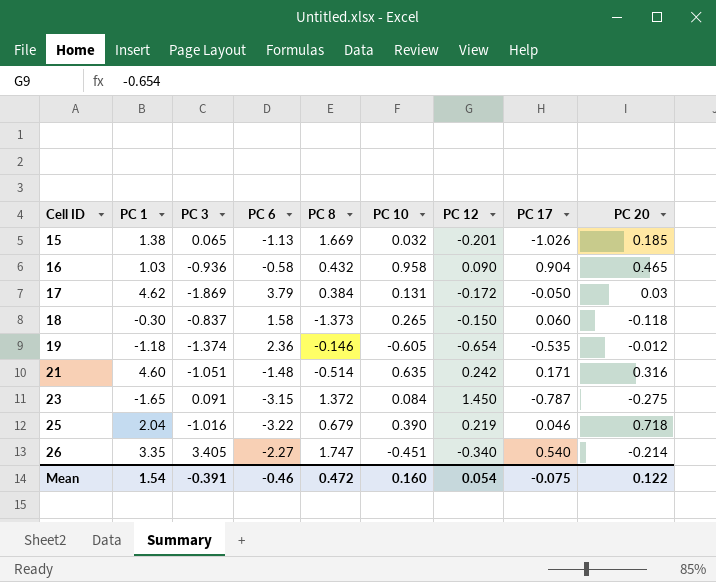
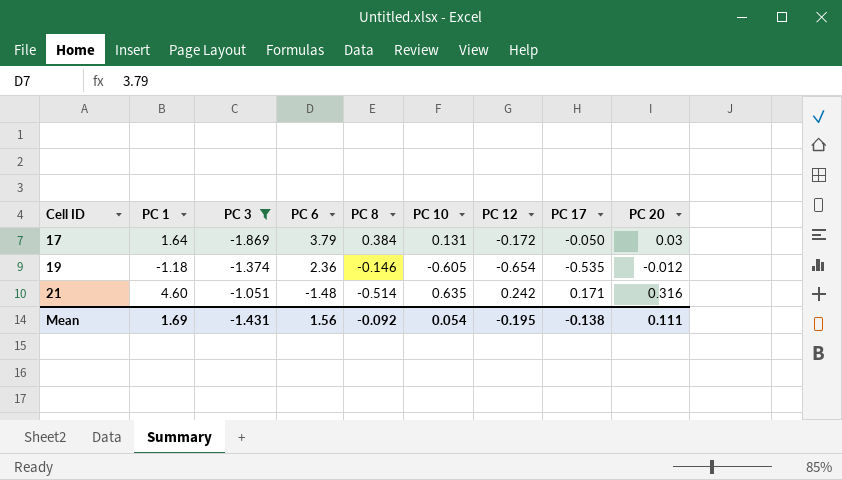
filter: none -> PC 3 <= -1.051
17 | PC 1: 4.62 -> 1.64
Mean | PC 1: 1.54 -> 1.69
Mean | PC 3: -0.391 -> -1.431
Mean | PC 6: -0.46 -> 1.56
Mean | PC 8: 0.472 -> -0.092
Mean | PC 10: 0.160 -> 0.054
Mean | PC 12: 0.054 -> -0.195
Mean | PC 17: -0.075 -> -0.138
Mean | PC 20: 0.122 -> 0.111

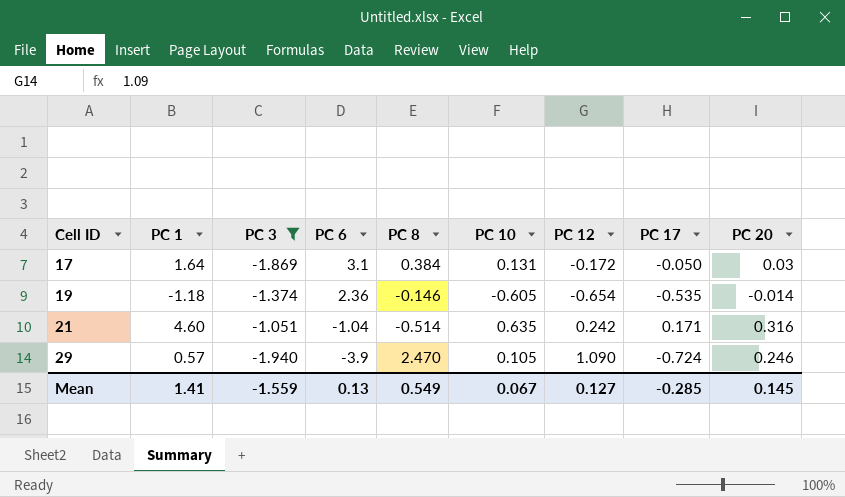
17 | PC 6: 3.79 -> 3.1
19 | PC 20: -0.012 -> -0.014
21 | PC 6: -1.48 -> -1.04
row 29: none -> 0.57 | -1.940 | -3.9 | 2.470 | 0.105 | 1.090 | -0.724 | 0.246
Mean | PC 1: 1.69 -> 1.41
Mean | PC 3: -1.431 -> -1.559
Mean | PC 6: 1.56 -> 0.13
Mean | PC 8: -0.092 -> 0.549
Mean | PC 10: 0.054 -> 0.067
Mean | PC 12: -0.195 -> 0.127
Mean | PC 17: -0.138 -> -0.285
Mean | PC 20: 0.111 -> 0.145

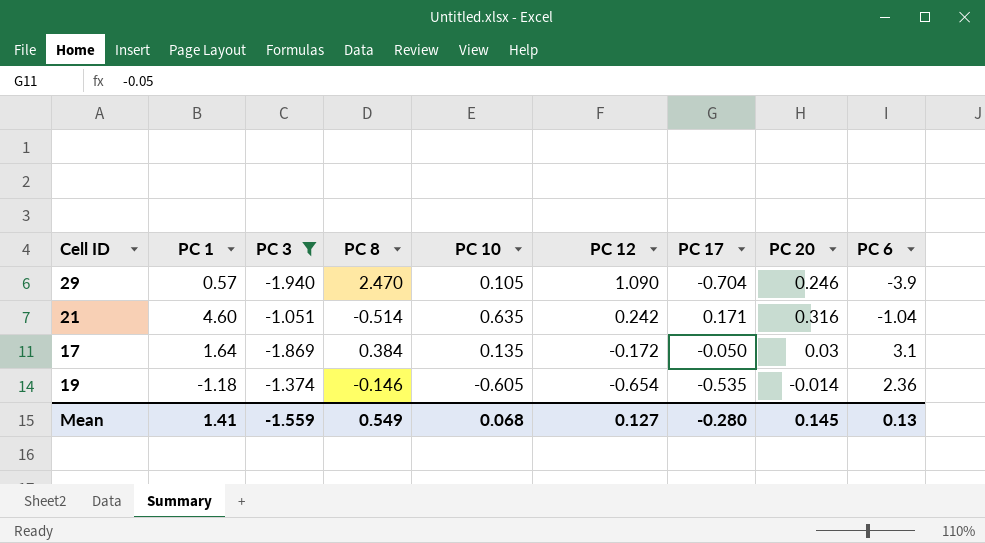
row order: Cell ID ascending -> PC 12 descending
column PC 6 | position: 4 -> 9
29 | PC 17: -0.724 -> -0.704
17 | PC 10: 0.131 -> 0.135
Mean | PC 10: 0.067 -> 0.068
Mean | PC 17: -0.285 -> -0.280

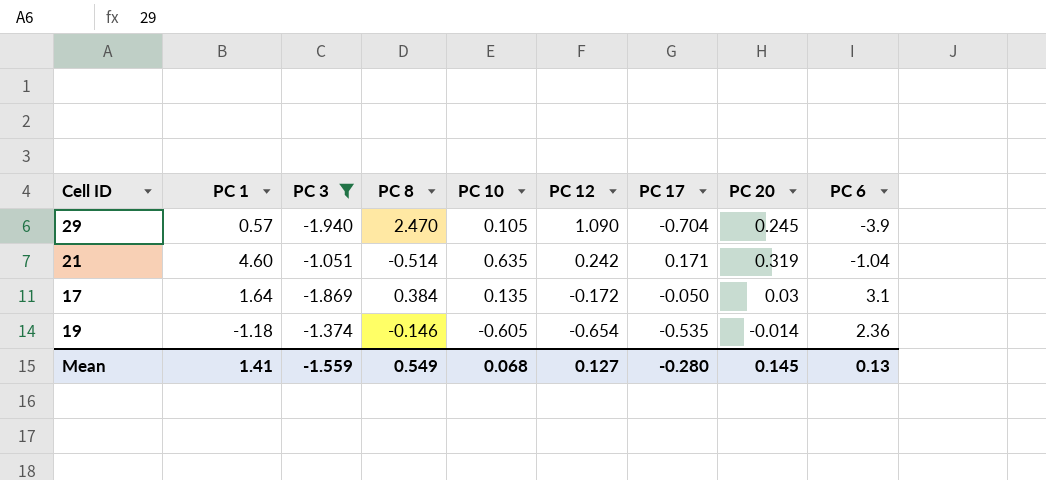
29 | PC 20: 0.246 -> 0.245
21 | PC 20: 0.316 -> 0.319

